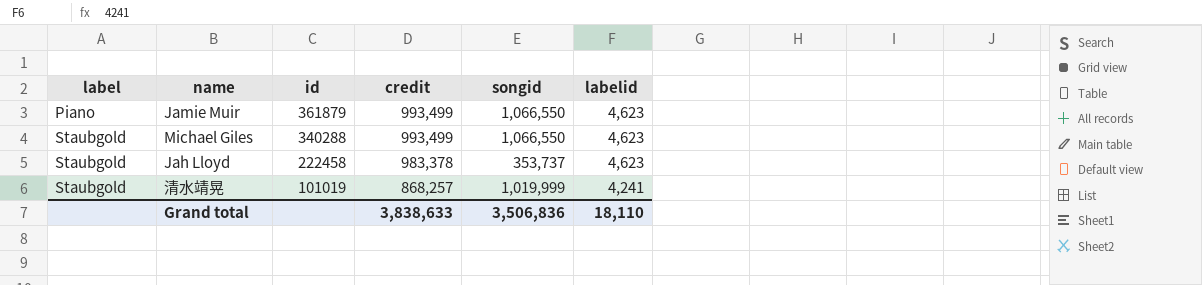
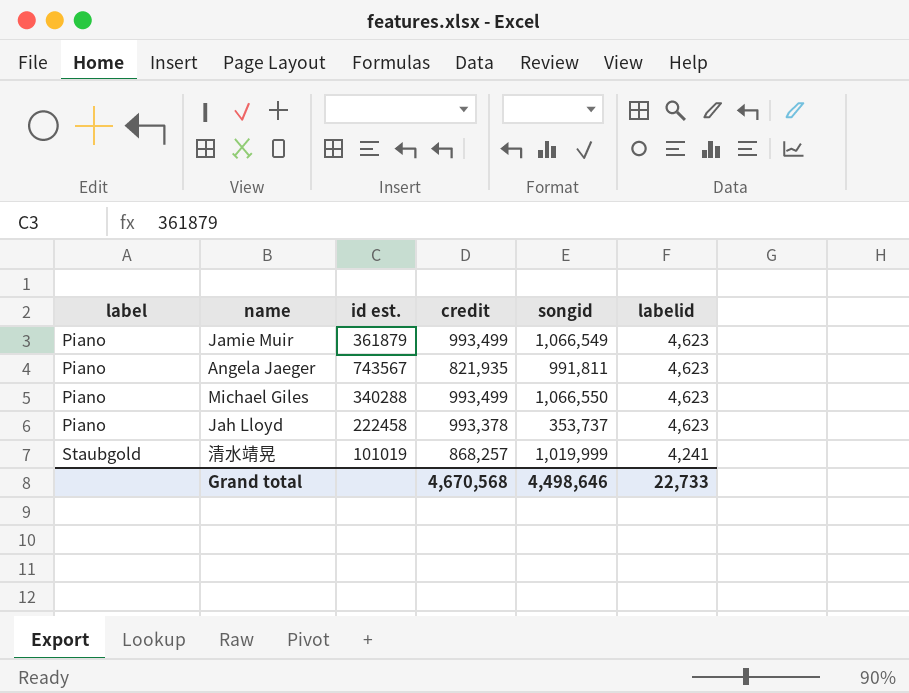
column name: id -> id est.
Jamie Muir | songid: 1,066,550 -> 1,066,549
row Angela Jaeger: none -> Piano | 743567 | 821,935 | 991,811 | 4,623
Michael Giles | label: Staubgold -> Piano
Jah Lloyd | label: Staubgold -> Piano
Jah Lloyd | credit: 983,378 -> 993,378
Grand total | credit: 3,838,633 -> 4,670,568
Grand total | songid: 3,506,836 -> 4,498,646
Grand total | labelid: 18,110 -> 22,733

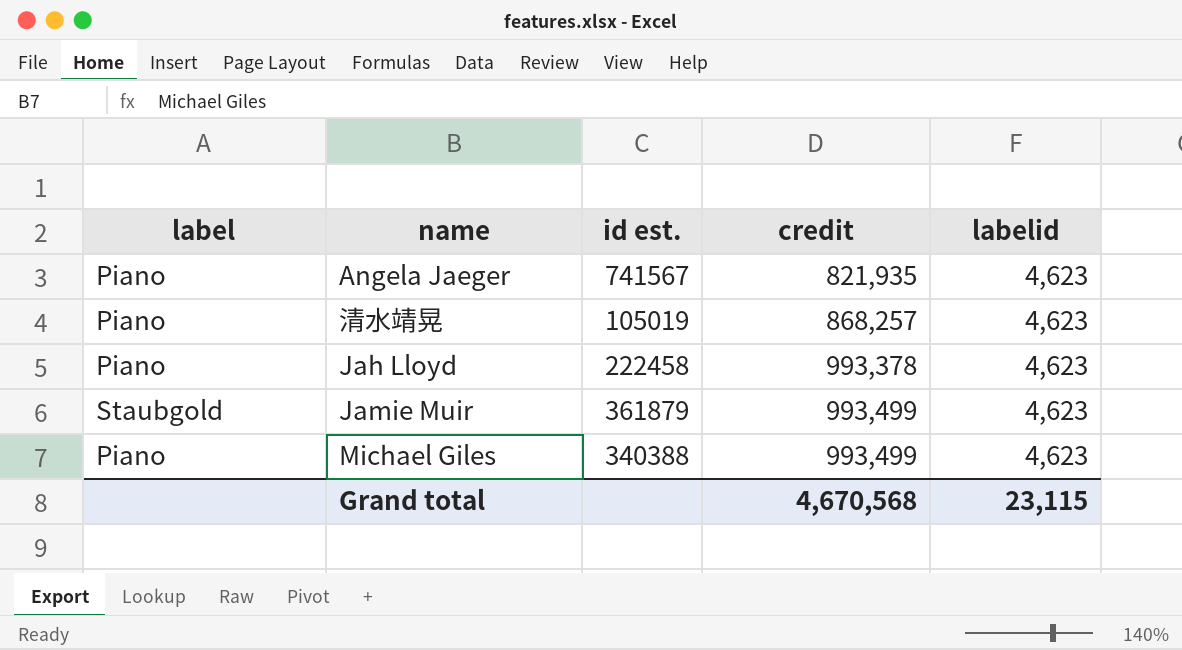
row order: label ascending -> credit ascending
column songid | position: 5 -> none
Angela Jaeger | id est.: 743567 -> 741567
清水靖晃 | label: Staubgold -> Piano
清水靖晃 | id est.: 101019 -> 105019
清水靖晃 | labelid: 4,241 -> 4,623
Jamie Muir | label: Piano -> Staubgold
Michael Giles | id est.: 340288 -> 340388
Grand total | labelid: 22,733 -> 23,115

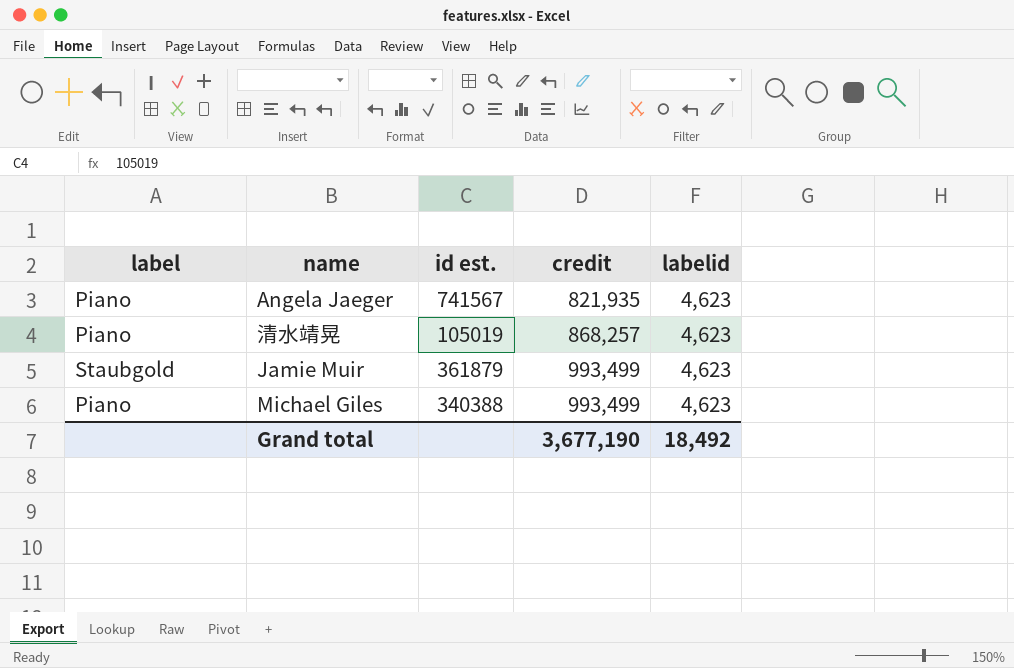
row Jah Lloyd: Piano | 222458 | 993,378 | 4,623 -> none
Grand total | credit: 4,670,568 -> 3,677,190
Grand total | labelid: 23,115 -> 18,492

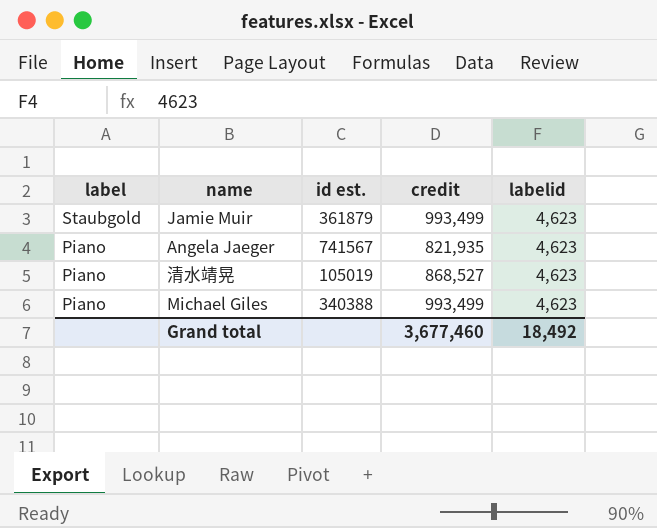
row order: credit ascending -> label descending
清水靖晃 | credit: 868,257 -> 868,527
Grand total | credit: 3,677,190 -> 3,677,460

